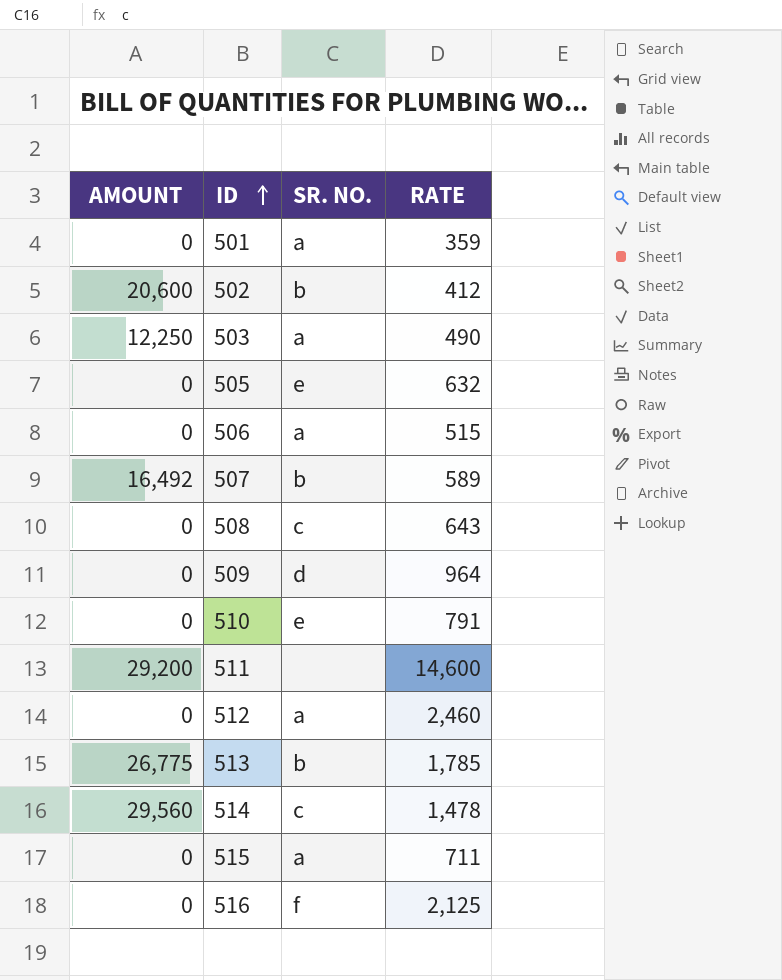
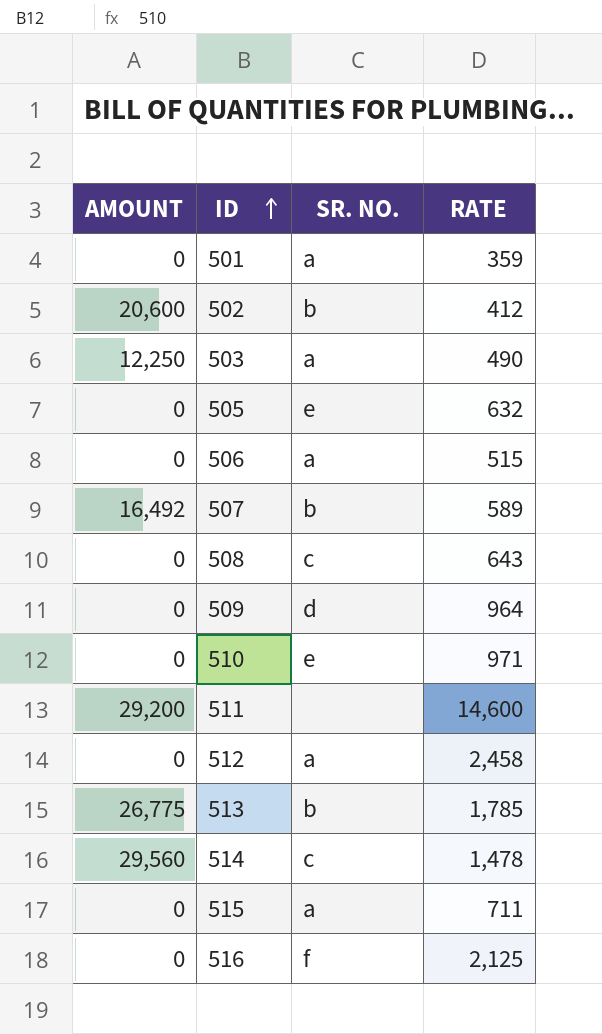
510 | RATE: 791 -> 971
512 | RATE: 2,460 -> 2,458

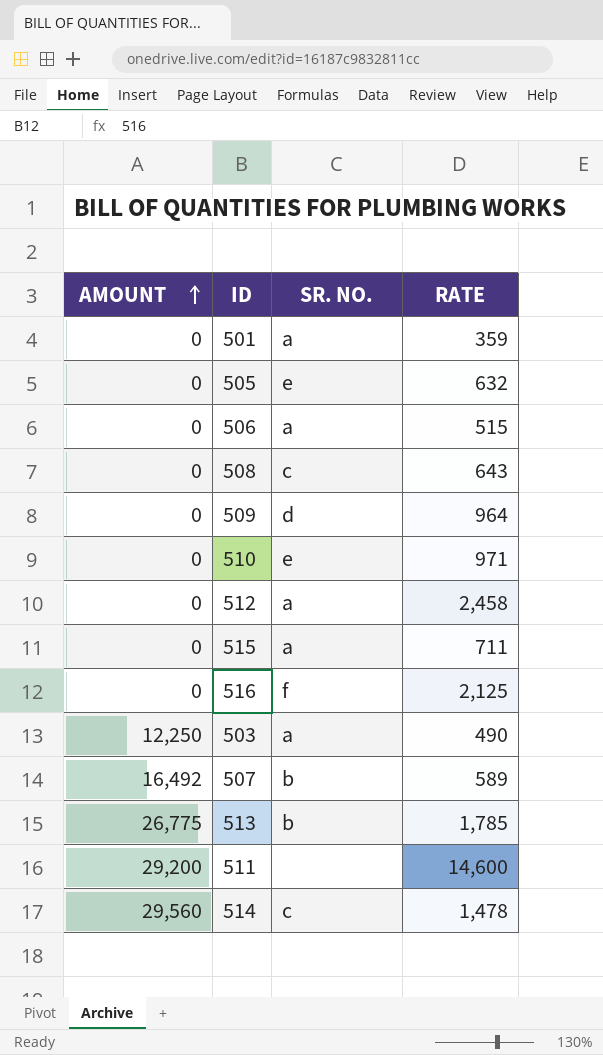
row order: ID ascending -> AMOUNT ascending
row 502: 20,600 | b | 412 -> none

